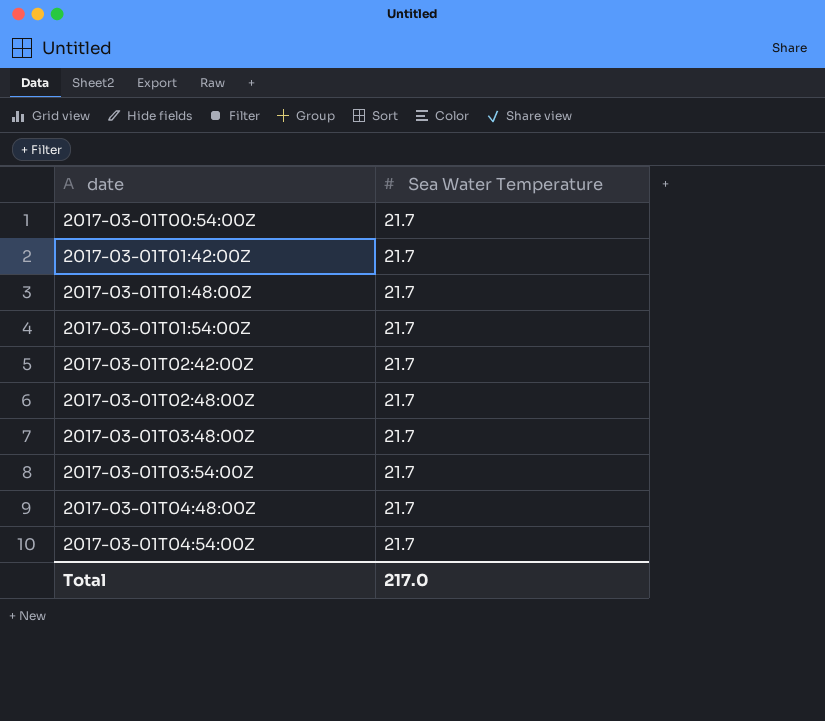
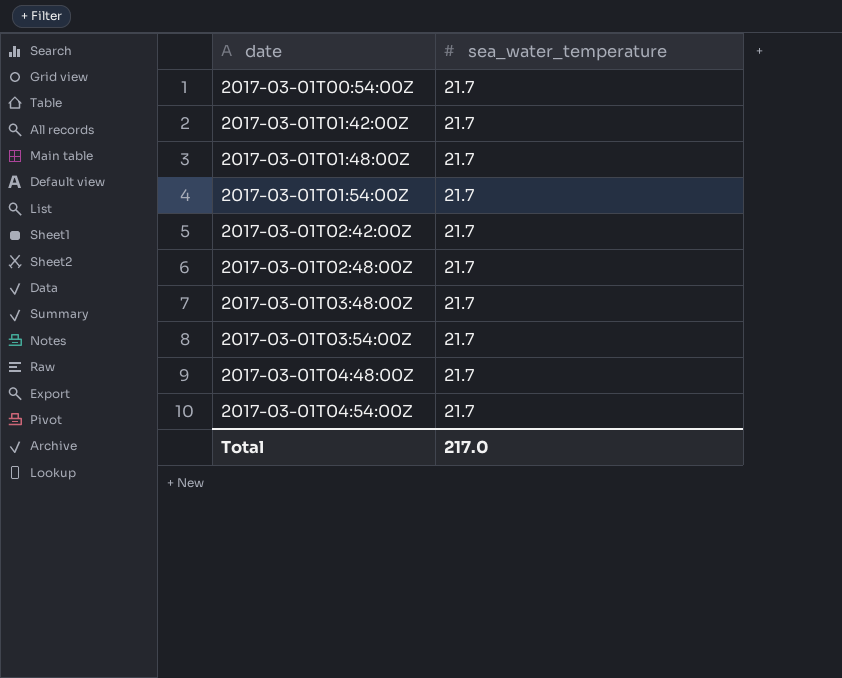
column name: Sea Water Temperature -> sea_water_temperature

